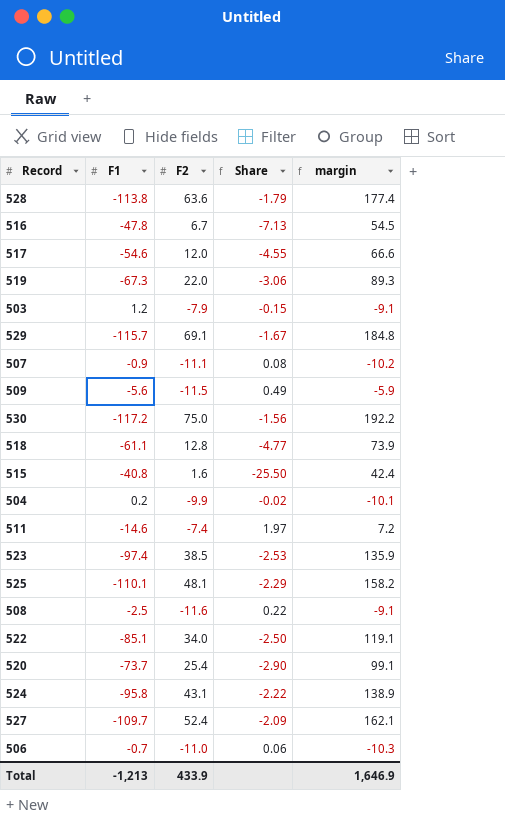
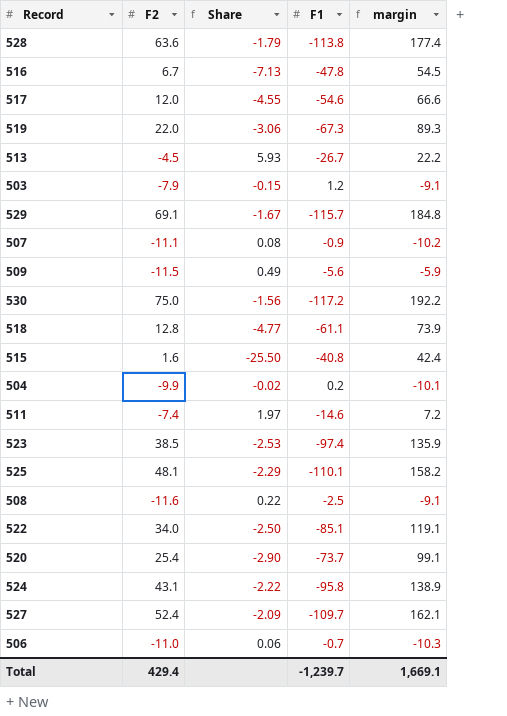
column F1 | position: 2 -> 4
row 513: none -> -4.5 | 5.93 | -26.7 | 22.2
Total | F2: 433.9 -> 429.4
Total | F1: -1,213 -> -1,239.7
Total | margin: 1,646.9 -> 1,669.1

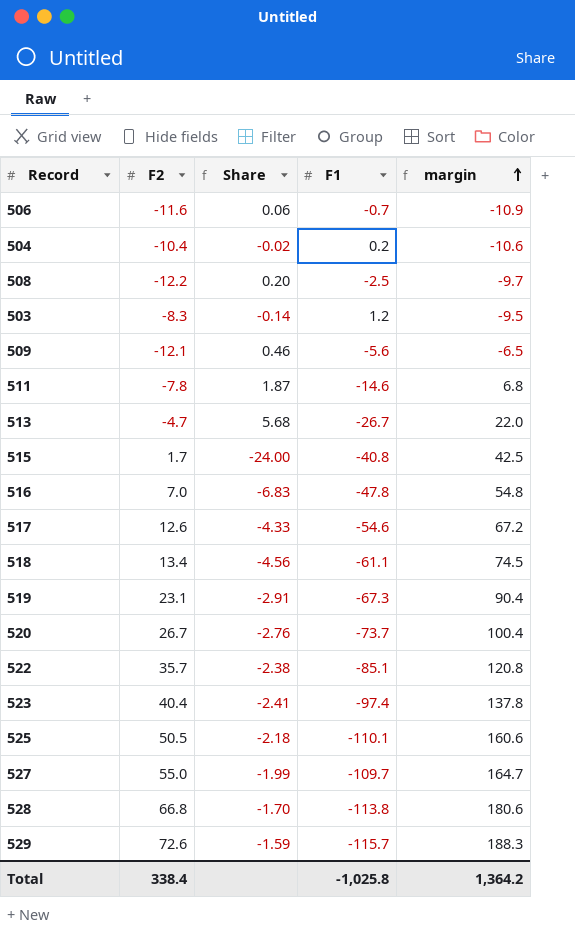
row order: none -> margin ascending
row 507: -11.1 | 0.08 | -0.9 | -10.2 -> none
row 530: 75.0 | -1.56 | -117.2 | 192.2 -> none
row 524: 43.1 | -2.22 | -95.8 | 138.9 -> none
506 | F2: -11.0 -> -11.6
506 | margin: -10.3 -> -10.9
504 | F2: -9.9 -> -10.4
504 | margin: -10.1 -> -10.6
508 | F2: -11.6 -> -12.2
508 | Share: 0.22 -> 0.20
508 | margin: -9.1 -> -9.7
503 | F2: -7.9 -> -8.3
503 | Share: -0.15 -> -0.14
503 | margin: -9.1 -> -9.5
509 | F2: -11.5 -> -12.1
509 | Share: 0.49 -> 0.46
509 | margin: -5.9 -> -6.5
511 | F2: -7.4 -> -7.8
511 | Share: 1.97 -> 1.87
511 | margin: 7.2 -> 6.8
513 | F2: -4.5 -> -4.7
513 | Share: 5.93 -> 5.68
513 | margin: 22.2 -> 22.0
515 | F2: 1.6 -> 1.7
515 | Share: -25.50 -> -24.00
515 | margin: 42.4 -> 42.5
516 | F2: 6.7 -> 7.0
516 | Share: -7.13 -> -6.83
516 | margin: 54.5 -> 54.8
517 | F2: 12.0 -> 12.6
517 | Share: -4.55 -> -4.33
517 | margin: 66.6 -> 67.2
518 | F2: 12.8 -> 13.4
518 | Share: -4.77 -> -4.56
518 | margin: 73.9 -> 74.5
519 | F2: 22.0 -> 23.1
519 | Share: -3.06 -> -2.91
519 | margin: 89.3 -> 90.4
520 | F2: 25.4 -> 26.7
520 | Share: -2.90 -> -2.76
520 | margin: 99.1 -> 100.4
522 | F2: 34.0 -> 35.7
522 | Share: -2.50 -> -2.38
522 | margin: 119.1 -> 120.8
523 | F2: 38.5 -> 40.4
523 | Share: -2.53 -> -2.41
523 | margin: 135.9 -> 137.8
525 | F2: 48.1 -> 50.5
525 | Share: -2.29 -> -2.18
525 | margin: 158.2 -> 160.6
527 | F2: 52.4 -> 55.0
527 | Share: -2.09 -> -1.99
527 | margin: 162.1 -> 164.7
528 | F2: 63.6 -> 66.8
528 | Share: -1.79 -> -1.70
528 | margin: 177.4 -> 180.6
529 | F2: 69.1 -> 72.6
529 | Share: -1.67 -> -1.59
529 | margin: 184.8 -> 188.3
Total | F2: 429.4 -> 338.4
Total | F1: -1,239.7 -> -1,025.8
Total | margin: 1,669.1 -> 1,364.2

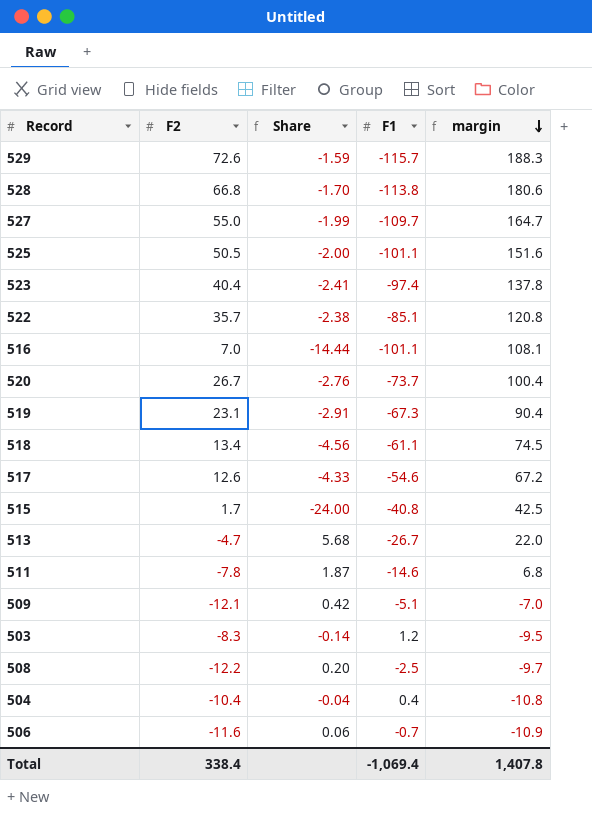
row order: margin ascending -> margin descending
525 | Share: -2.18 -> -2.00
525 | F1: -110.1 -> -101.1
525 | margin: 160.6 -> 151.6
516 | Share: -6.83 -> -14.44
516 | F1: -47.8 -> -101.1
516 | margin: 54.8 -> 108.1
509 | Share: 0.46 -> 0.42
509 | F1: -5.6 -> -5.1
509 | margin: -6.5 -> -7.0
504 | Share: -0.02 -> -0.04
504 | F1: 0.2 -> 0.4
504 | margin: -10.6 -> -10.8
Total | F1: -1,025.8 -> -1,069.4
Total | margin: 1,364.2 -> 1,407.8

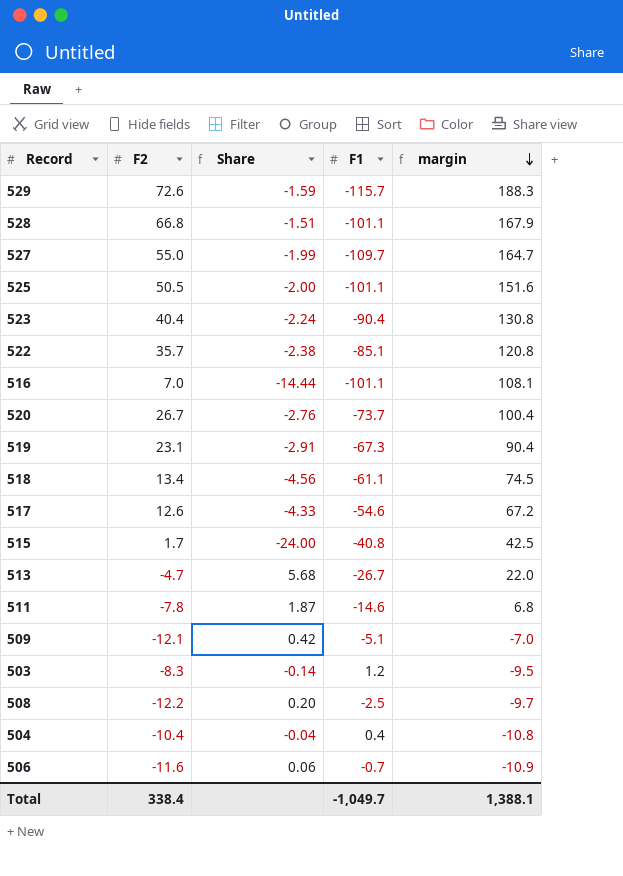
528 | Share: -1.70 -> -1.51
528 | F1: -113.8 -> -101.1
528 | margin: 180.6 -> 167.9
523 | Share: -2.41 -> -2.24
523 | F1: -97.4 -> -90.4
523 | margin: 137.8 -> 130.8
Total | F1: -1,069.4 -> -1,049.7
Total | margin: 1,407.8 -> 1,388.1

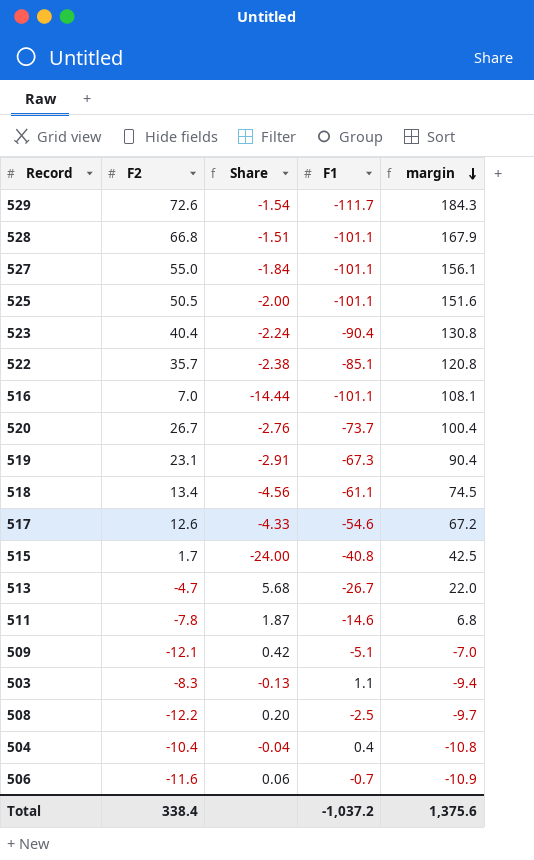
529 | Share: -1.59 -> -1.54
529 | F1: -115.7 -> -111.7
529 | margin: 188.3 -> 184.3
527 | Share: -1.99 -> -1.84
527 | F1: -109.7 -> -101.1
527 | margin: 164.7 -> 156.1
503 | Share: -0.14 -> -0.13
503 | F1: 1.2 -> 1.1
503 | margin: -9.5 -> -9.4
Total | F1: -1,049.7 -> -1,037.2
Total | margin: 1,388.1 -> 1,375.6

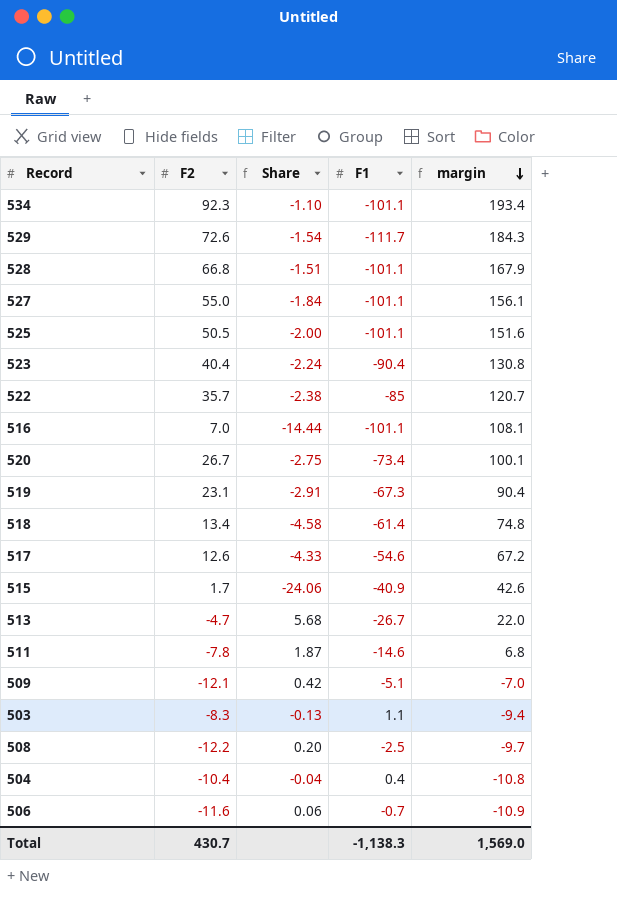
row 534: none -> 92.3 | -1.10 | -101.1 | 193.4
522 | F1: -85.1 -> -85
522 | margin: 120.8 -> 120.7
520 | Share: -2.76 -> -2.75
520 | F1: -73.7 -> -73.4
520 | margin: 100.4 -> 100.1
518 | Share: -4.56 -> -4.58
518 | F1: -61.1 -> -61.4
518 | margin: 74.5 -> 74.8
515 | Share: -24.00 -> -24.06
515 | F1: -40.8 -> -40.9
515 | margin: 42.5 -> 42.6
Total | F2: 338.4 -> 430.7
Total | F1: -1,037.2 -> -1,138.3
Total | margin: 1,375.6 -> 1,569.0

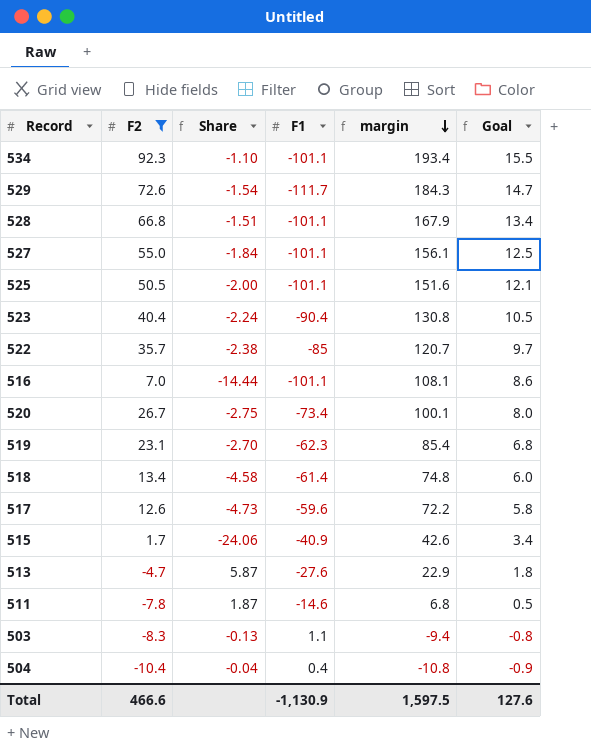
filter: none -> F2 >= -10.4
column Goal | formula: none -> [margin] * 0.08
519 | Share: -2.91 -> -2.70
519 | F1: -67.3 -> -62.3
519 | margin: 90.4 -> 85.4
517 | Share: -4.33 -> -4.73
517 | F1: -54.6 -> -59.6
517 | margin: 67.2 -> 72.2
513 | Share: 5.68 -> 5.87
513 | F1: -26.7 -> -27.6
513 | margin: 22.0 -> 22.9
Total | F2: 430.7 -> 466.6
Total | F1: -1,138.3 -> -1,130.9
Total | margin: 1,569.0 -> 1,597.5

